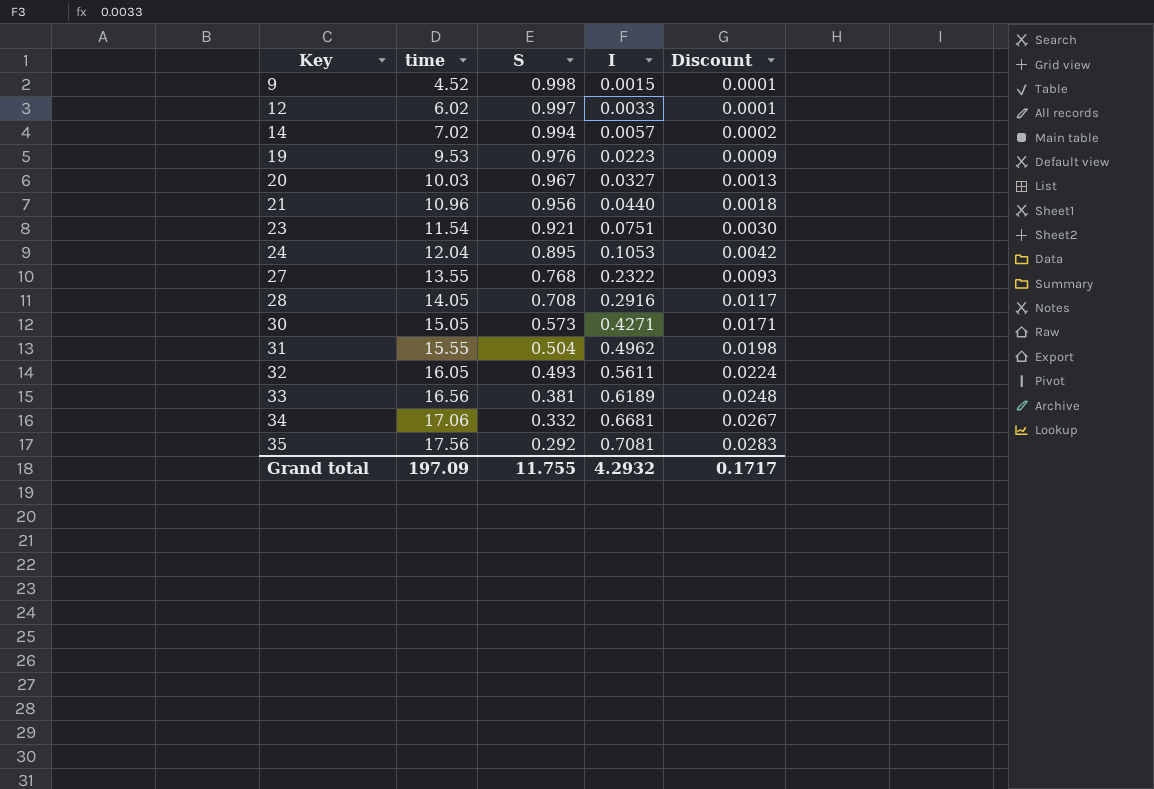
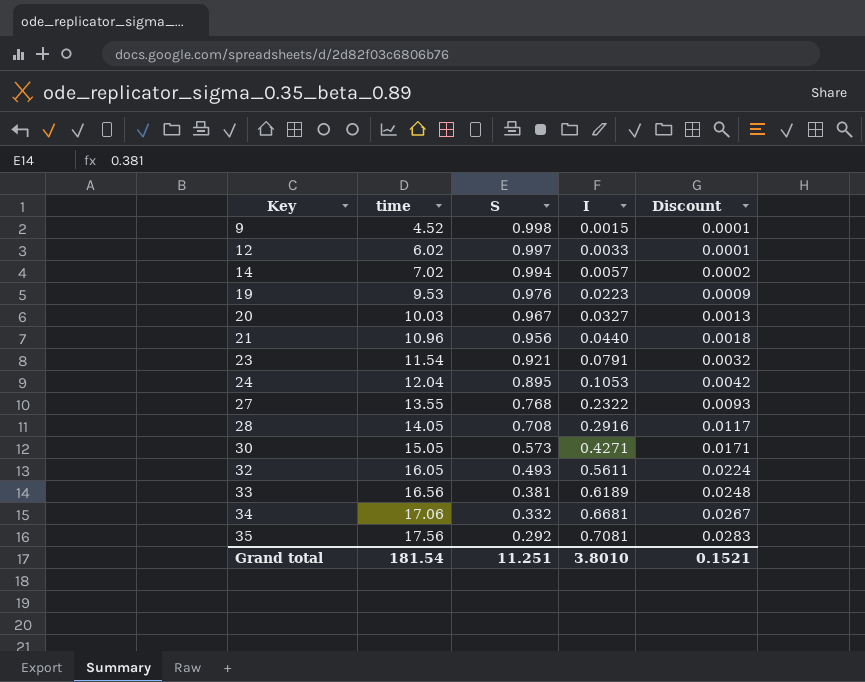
row 31: 15.55 | 0.504 | 0.4962 | 0.0198 -> none
23 | I: 0.0751 -> 0.0791
23 | Discount: 0.0030 -> 0.0032
Grand total | time: 197.09 -> 181.54
Grand total | S: 11.755 -> 11.251
Grand total | I: 4.2932 -> 3.8010
Grand total | Discount: 0.1717 -> 0.1521

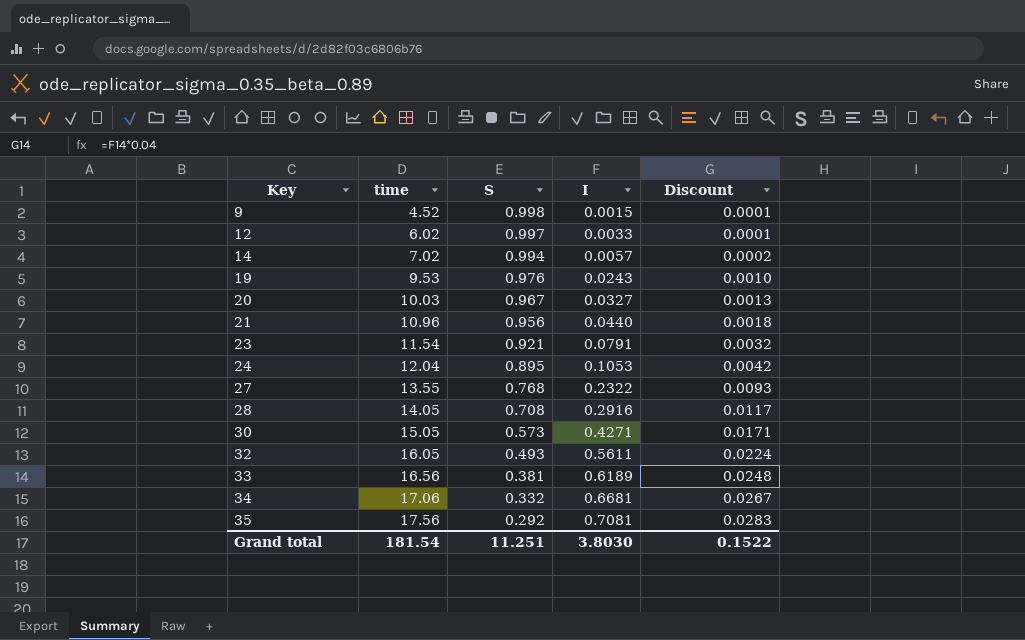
19 | I: 0.0223 -> 0.0243
19 | Discount: 0.0009 -> 0.0010
Grand total | I: 3.8010 -> 3.8030
Grand total | Discount: 0.1521 -> 0.1522

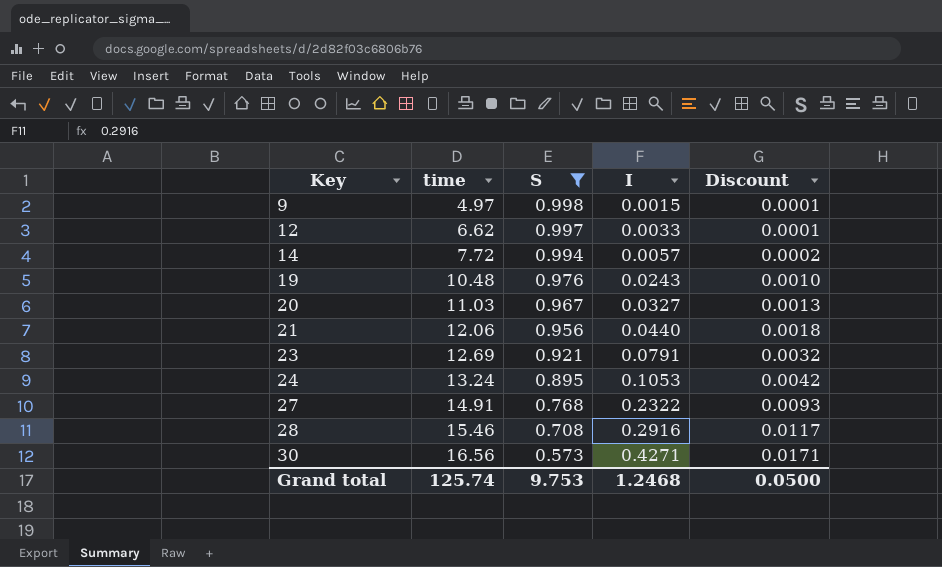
filter: none -> S >= 0.573
9 | time: 4.52 -> 4.97
12 | time: 6.02 -> 6.62
14 | time: 7.02 -> 7.72
19 | time: 9.53 -> 10.48
20 | time: 10.03 -> 11.03
21 | time: 10.96 -> 12.06
23 | time: 11.54 -> 12.69
24 | time: 12.04 -> 13.24
27 | time: 13.55 -> 14.91
28 | time: 14.05 -> 15.46
30 | time: 15.05 -> 16.56
Grand total | time: 181.54 -> 125.74
Grand total | S: 11.251 -> 9.753
Grand total | I: 3.8030 -> 1.2468
Grand total | Discount: 0.1522 -> 0.0500

